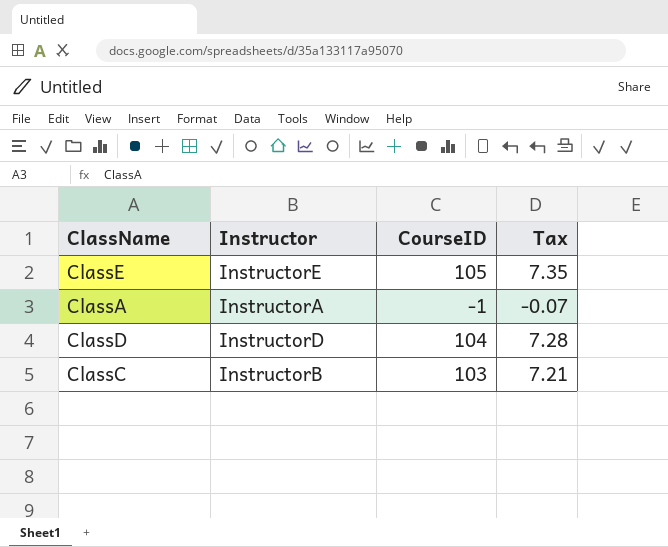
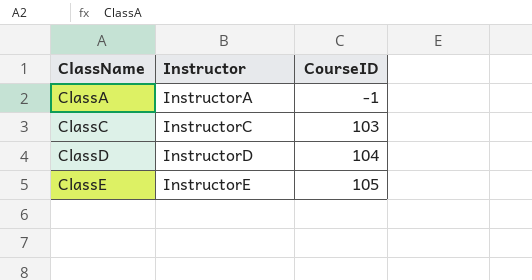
row order: none -> ClassName ascending
column Tax | formula: [CourseID] * 0.07 -> none
ClassC | Instructor: InstructorB -> InstructorC

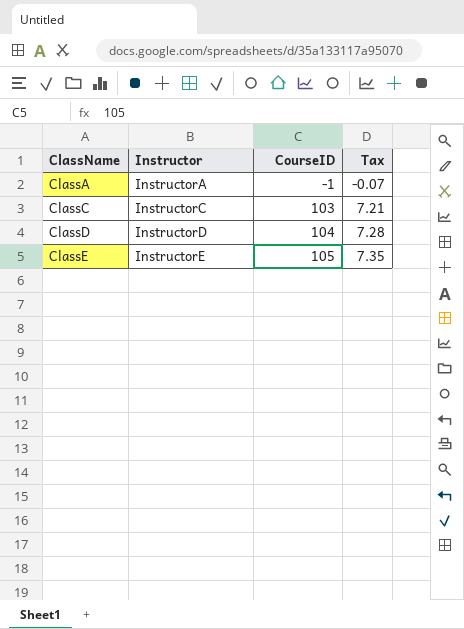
column Tax | formula: none -> [CourseID] * 0.07

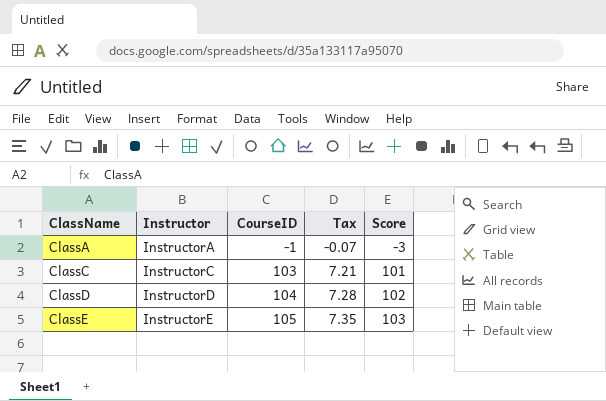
column Score | formula: none -> [CourseID] - 2

